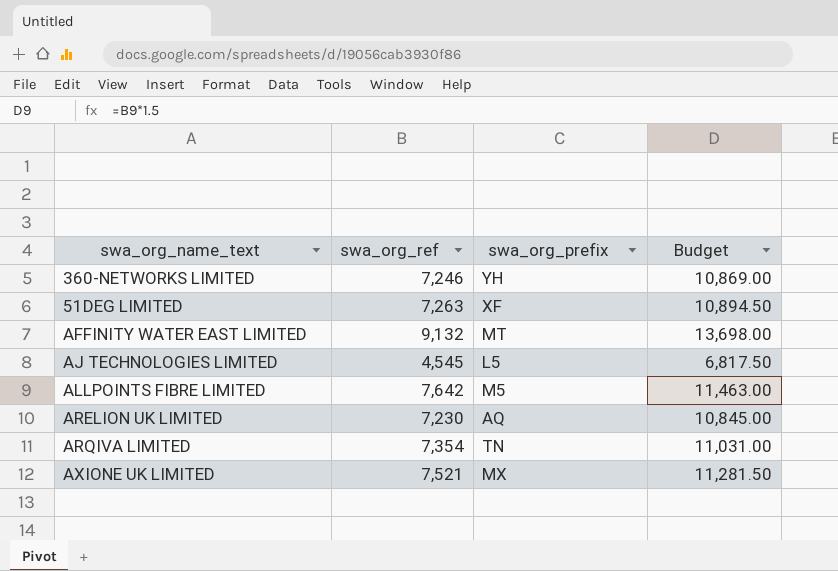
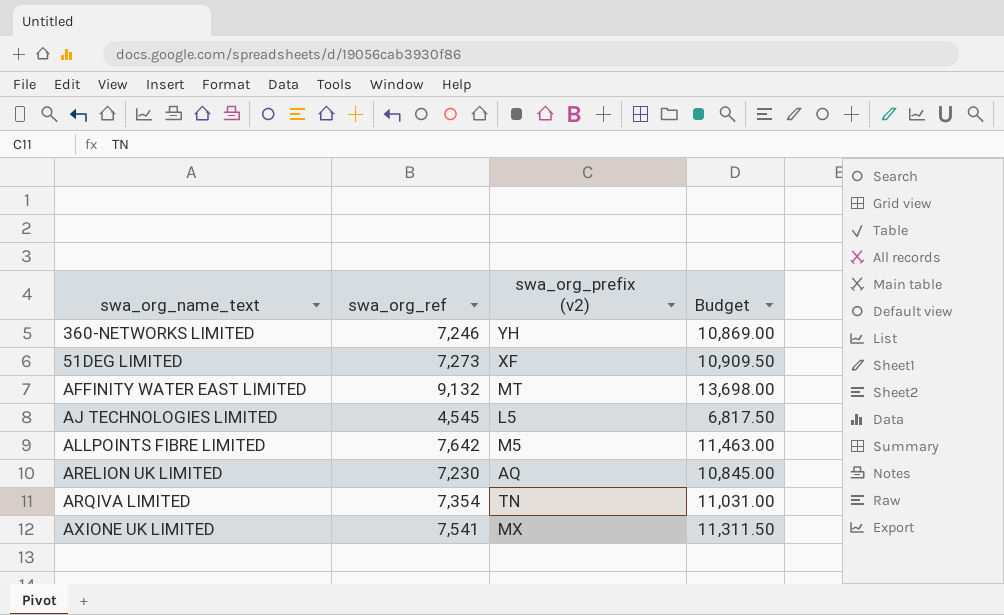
column name: swa_org_prefix -> swa_org_prefix (v2)
51DEG LIMITED | swa_org_ref: 7,263 -> 7,273
51DEG LIMITED | Budget: 10,894.50 -> 10,909.50
AXIONE UK LIMITED | swa_org_ref: 7,521 -> 7,541
AXIONE UK LIMITED | Budget: 11,281.50 -> 11,311.50

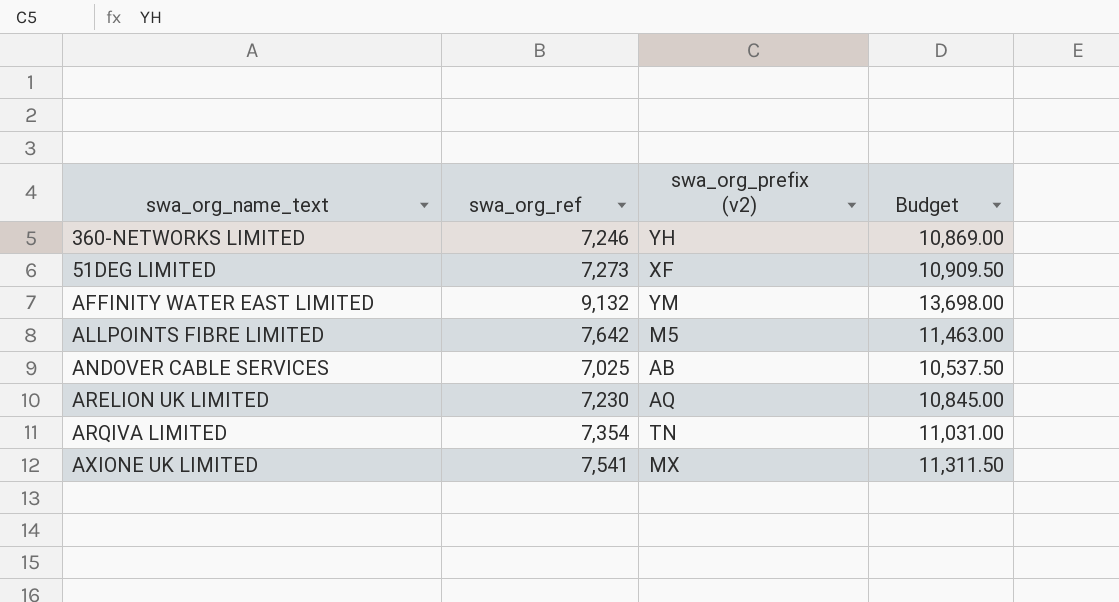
row AJ TECHNOLOGIES LIMITED: 4,545 | L5 | 6,817.50 -> none
AFFINITY WATER EAST LIMITED | swa_org_prefix (v2): MT -> YM
row ANDOVER CABLE SERVICES: none -> 7,025 | AB | 10,537.50

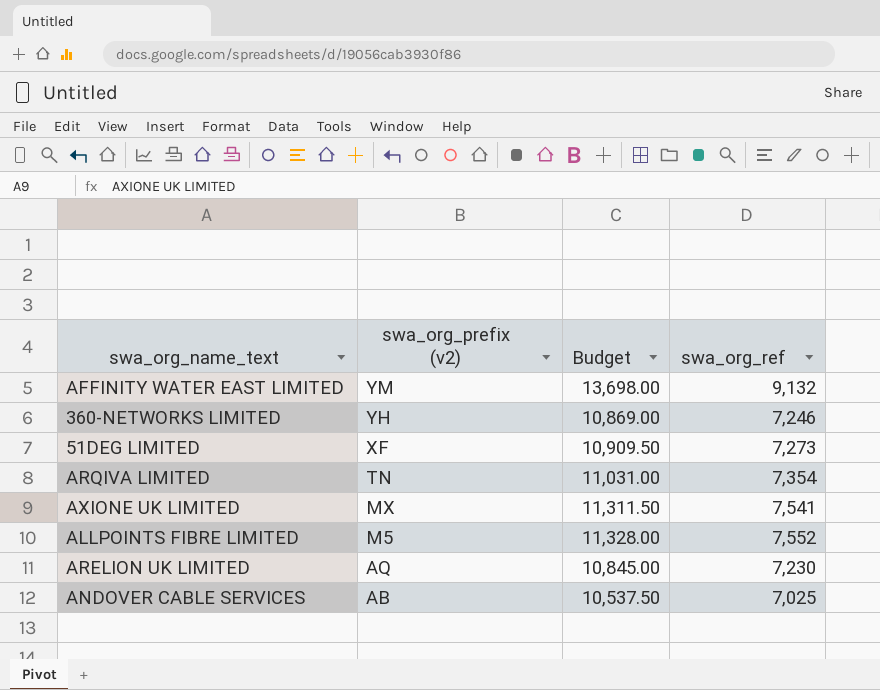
row order: none -> swa_org_prefix (v2) descending
column swa_org_ref | position: 2 -> 4
ALLPOINTS FIBRE LIMITED | Budget: 11,463.00 -> 11,328.00
ALLPOINTS FIBRE LIMITED | swa_org_ref: 7,642 -> 7,552

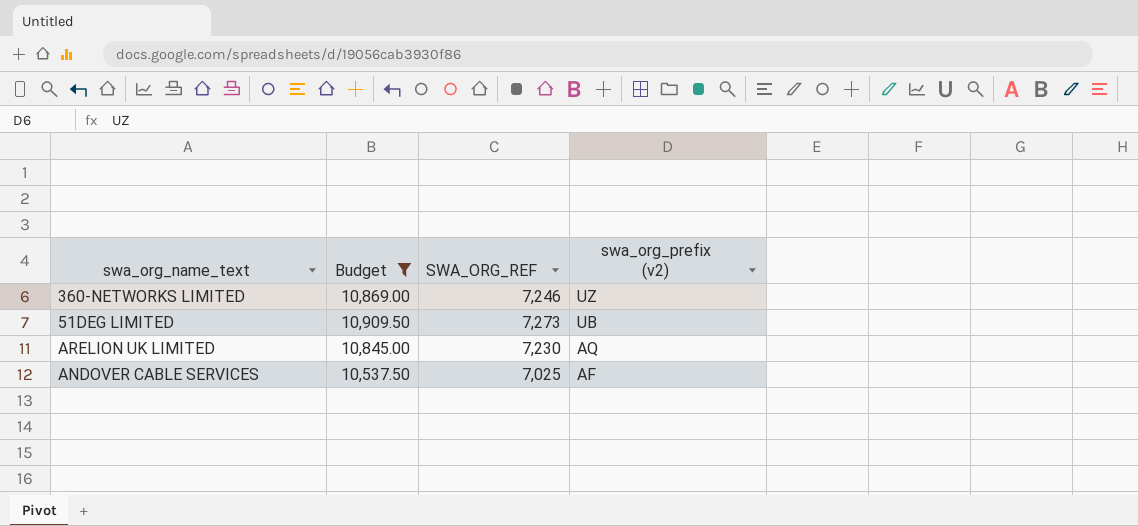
filter: none -> Budget <= 10,909.50
column name: swa_org_ref -> SWA_ORG_REF
column swa_org_prefix (v2) | position: 2 -> 4
360-NETWORKS LIMITED | swa_org_prefix (v2): YH -> UZ
51DEG LIMITED | swa_org_prefix (v2): XF -> UB
ANDOVER CABLE SERVICES | swa_org_prefix (v2): AB -> AF

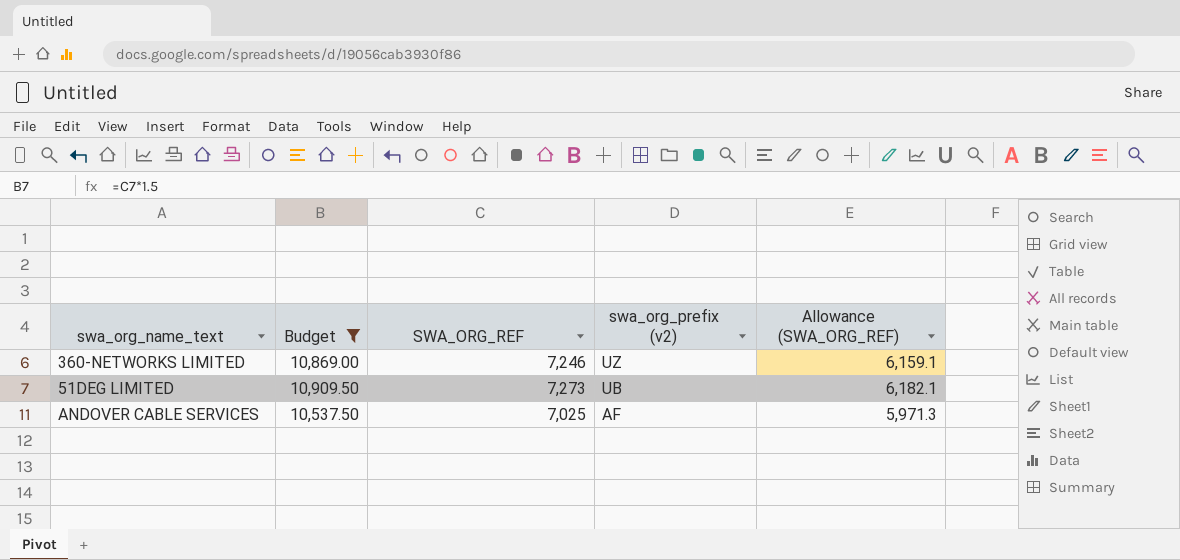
column Allowance (SWA_ORG_REF) | formula: none -> [SWA_ORG_REF] * 0.85
row ARELION UK LIMITED: 10,845.00 | 7,230 | AQ -> none

